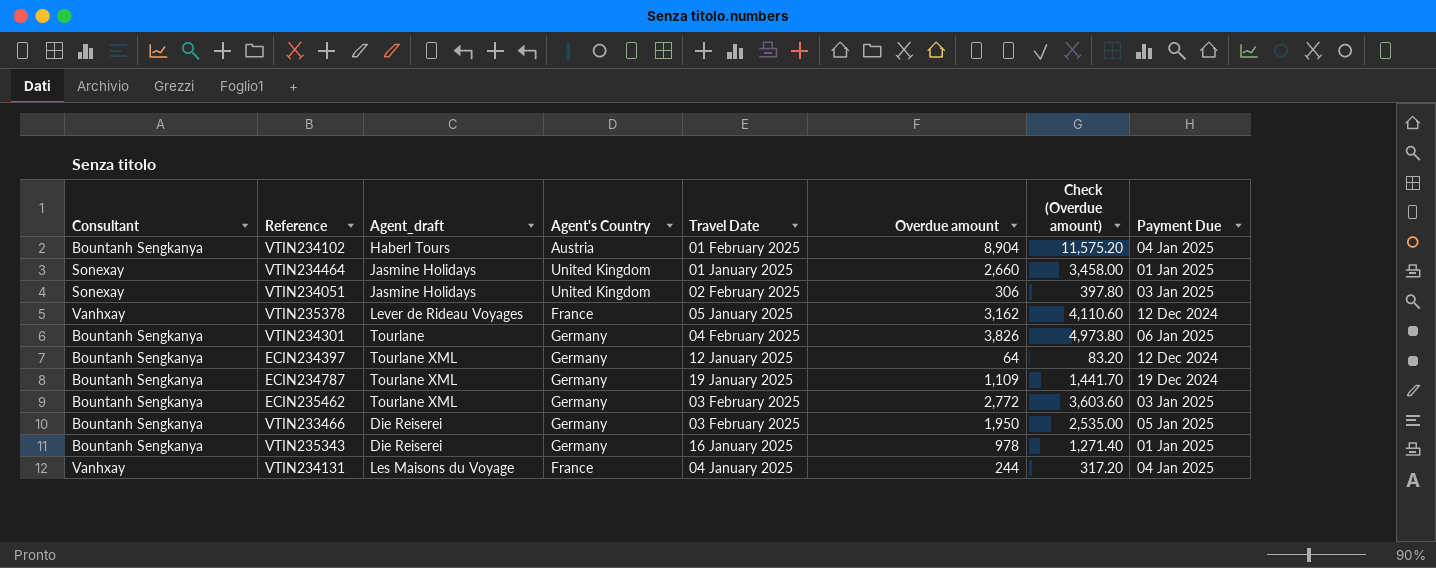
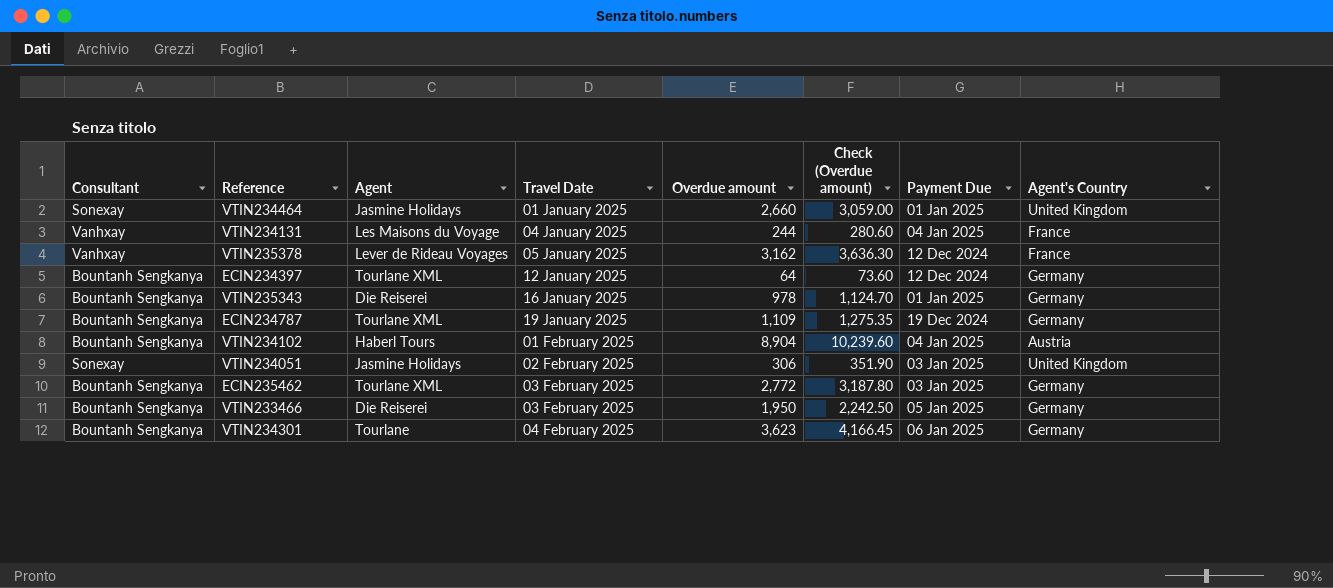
row order: none -> Travel Date ascending
column name: Agent_draft -> Agent
column Check (Overdue amount) | formula: [Overdue amount] * 1.3 -> [Overdue amount] * 1.15
column Agent's Country | position: 4 -> 8
VTIN234301 | Overdue amount: 3,826 -> 3,623

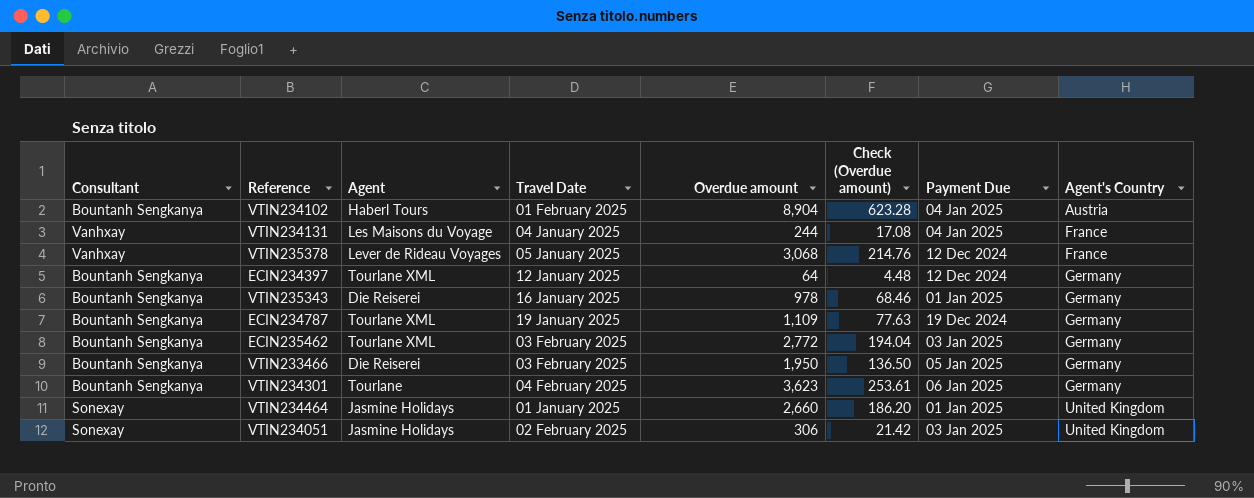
row order: Travel Date ascending -> Agent's Country ascending
column Check (Overdue amount) | formula: [Overdue amount] * 1.15 -> [Overdue amount] * 0.07
VTIN235378 | Overdue amount: 3,162 -> 3,068

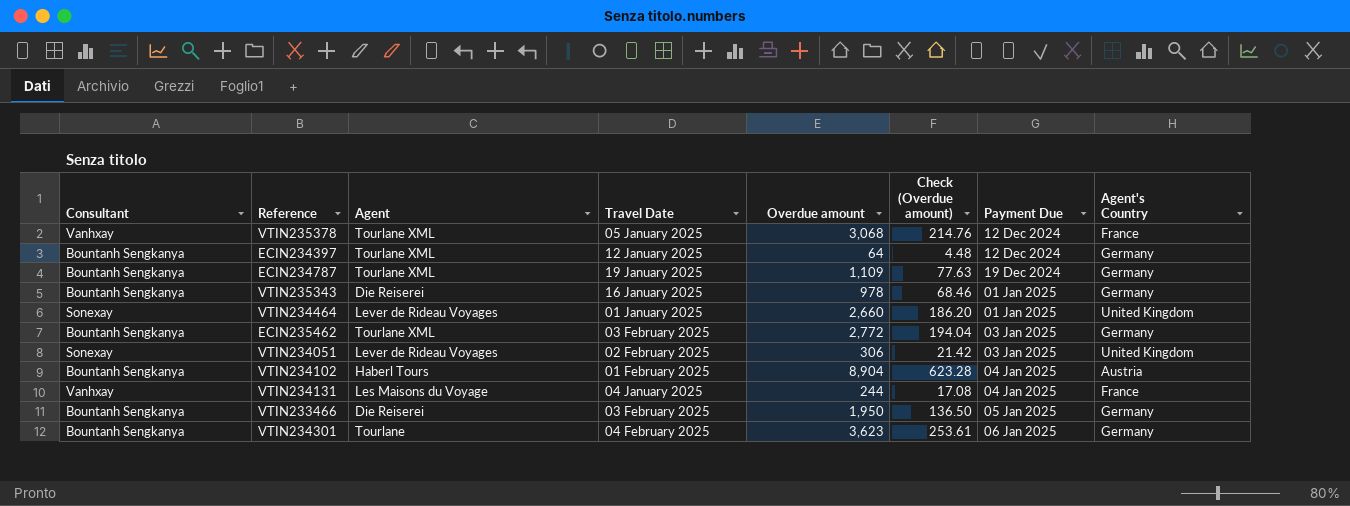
row order: Agent's Country ascending -> Payment Due ascending
VTIN235378 | Agent: Lever de Rideau Voyages -> Tourlane XML
VTIN234464 | Agent: Jasmine Holidays -> Lever de Rideau Voyages
VTIN234051 | Agent: Jasmine Holidays -> Lever de Rideau Voyages

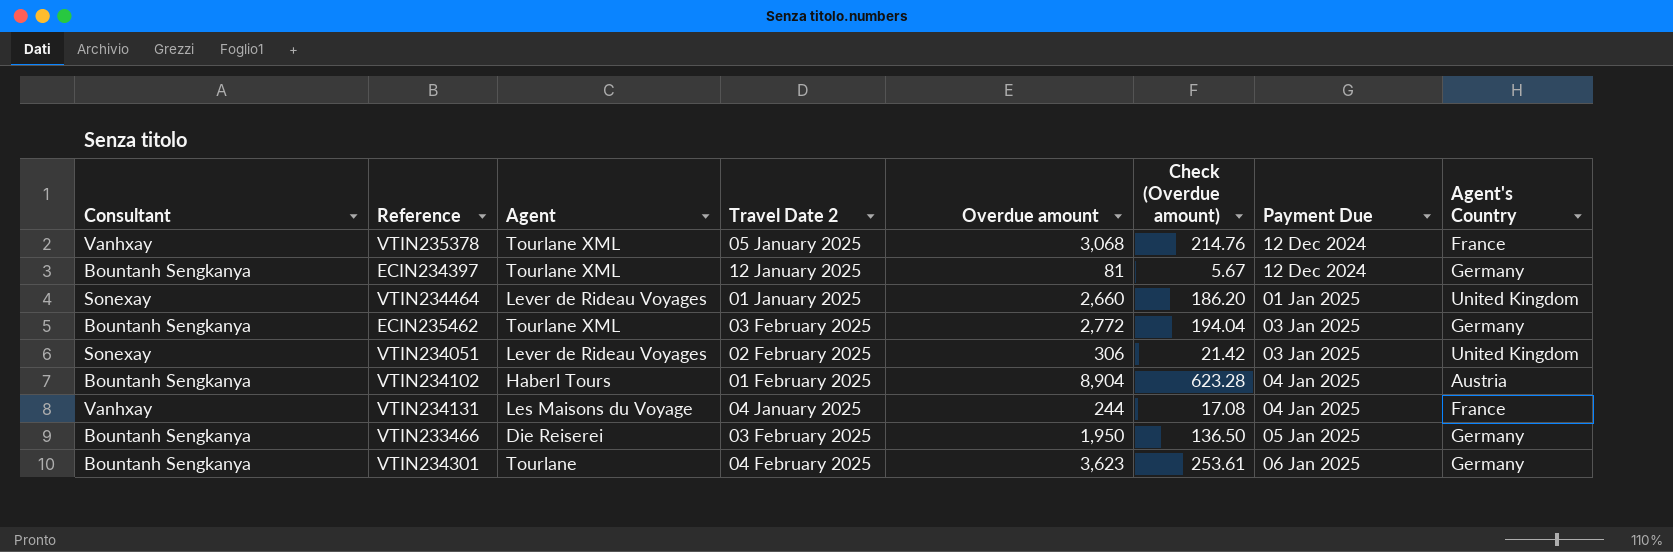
column name: Travel Date -> Travel Date 2
row ECIN234787: Bountanh Sengkanya | Tourlane XML | 19 January 2025 | 1,109 | 77.63 | 19 Dec 2024 | Germany -> none
row VTIN235343: Bountanh Sengkanya | Die Reiserei | 16 January 2025 | 978 | 68.46 | 01 Jan 2025 | Germany -> none
ECIN234397 | Overdue amount: 64 -> 81
ECIN234397 | Check (Overdue amount): 4.48 -> 5.67

